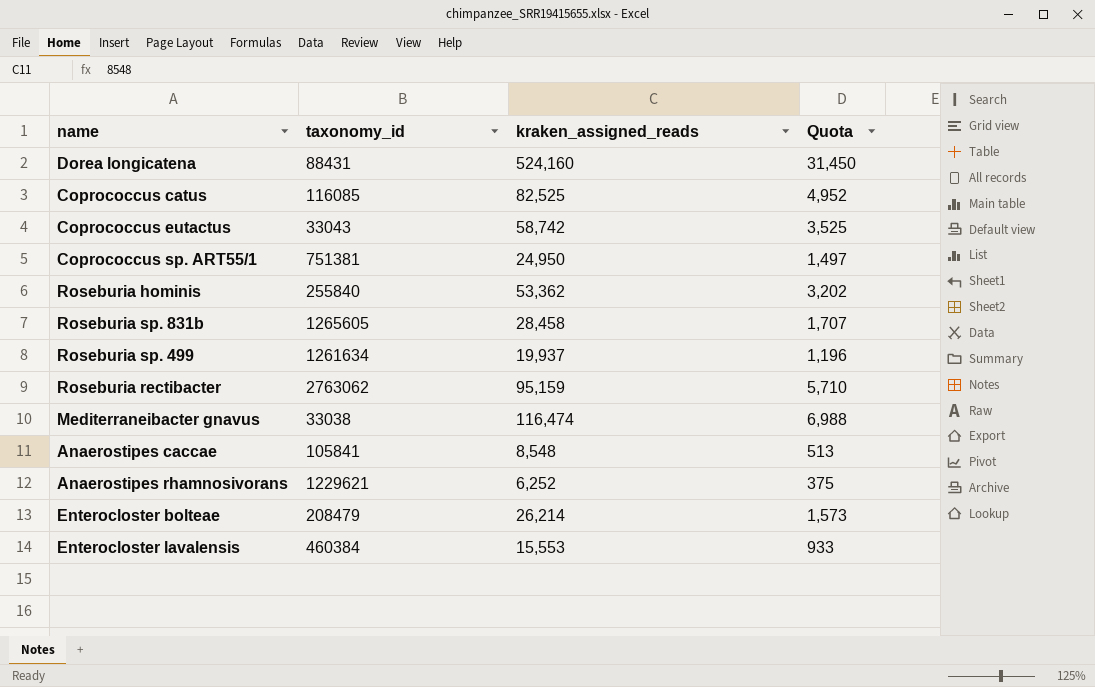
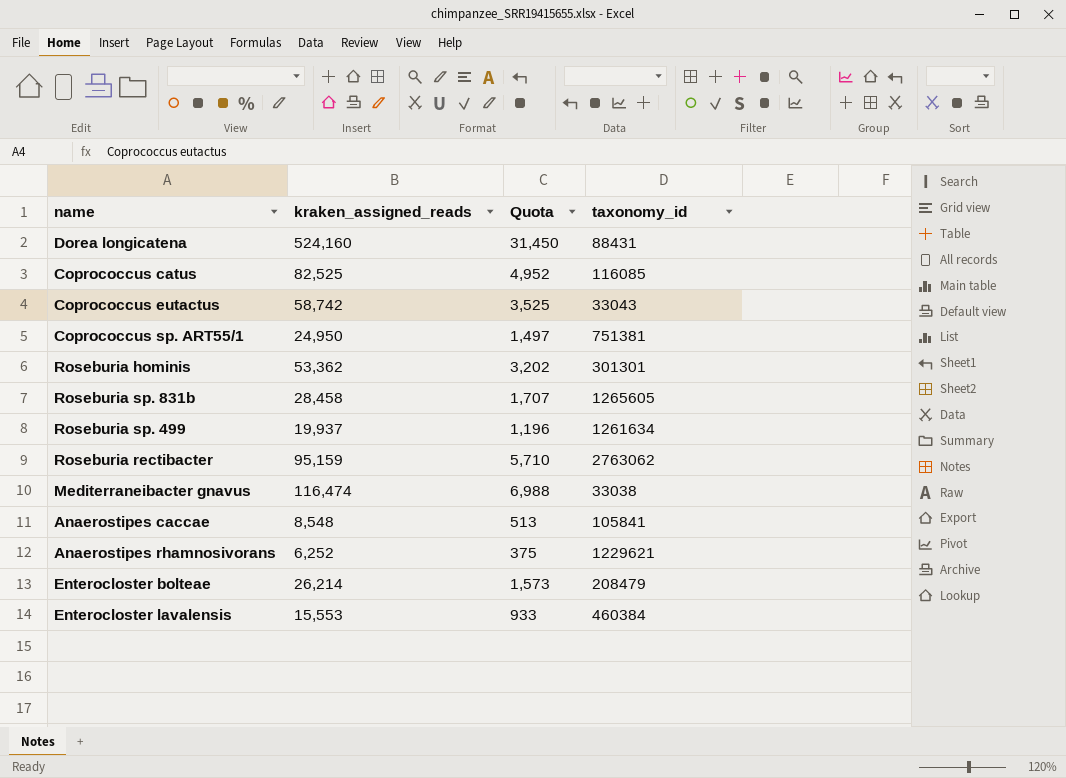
column taxonomy_id | position: 2 -> 4
Roseburia hominis | taxonomy_id: 255840 -> 301301

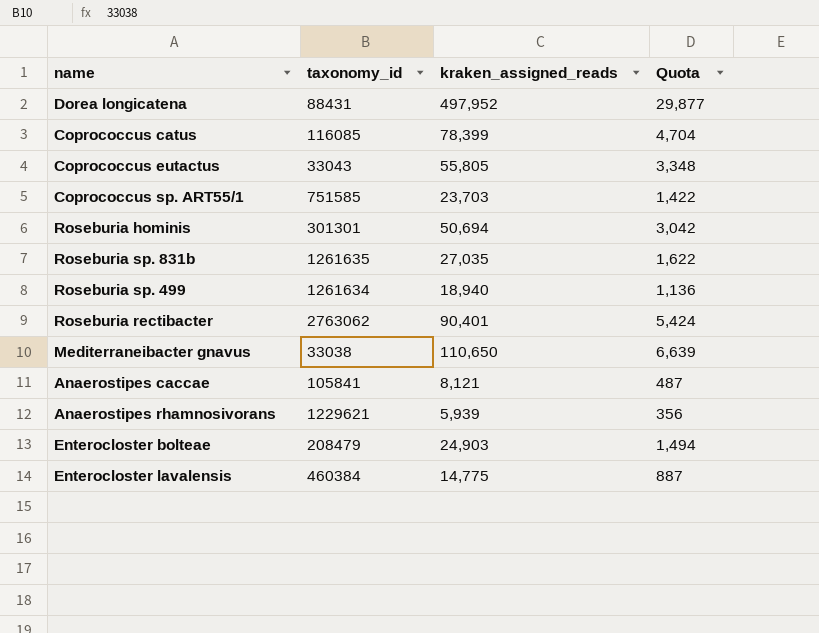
column taxonomy_id | position: 4 -> 2
Dorea longicatena | kraken_assigned_reads: 524,160 -> 497,952
Dorea longicatena | Quota: 31,450 -> 29,877
Coprococcus catus | kraken_assigned_reads: 82,525 -> 78,399
Coprococcus catus | Quota: 4,952 -> 4,704
Coprococcus eutactus | kraken_assigned_reads: 58,742 -> 55,805
Coprococcus eutactus | Quota: 3,525 -> 3,348
Coprococcus sp. ART55/1 | taxonomy_id: 751381 -> 751585
Coprococcus sp. ART55/1 | kraken_assigned_reads: 24,950 -> 23,703
Coprococcus sp. ART55/1 | Quota: 1,497 -> 1,422
Roseburia hominis | kraken_assigned_reads: 53,362 -> 50,694
Roseburia hominis | Quota: 3,202 -> 3,042
Roseburia sp. 831b | taxonomy_id: 1265605 -> 1261635
Roseburia sp. 831b | kraken_assigned_reads: 28,458 -> 27,035
Roseburia sp. 831b | Quota: 1,707 -> 1,622
Roseburia sp. 499 | kraken_assigned_reads: 19,937 -> 18,940
Roseburia sp. 499 | Quota: 1,196 -> 1,136
Roseburia rectibacter | kraken_assigned_reads: 95,159 -> 90,401
Roseburia rectibacter | Quota: 5,710 -> 5,424
Mediterraneibacter gnavus | kraken_assigned_reads: 116,474 -> 110,650
Mediterraneibacter gnavus | Quota: 6,988 -> 6,639
Anaerostipes caccae | kraken_assigned_reads: 8,548 -> 8,121
Anaerostipes caccae | Quota: 513 -> 487
Anaerostipes rhamnosivorans | kraken_assigned_reads: 6,252 -> 5,939
Anaerostipes rhamnosivorans | Quota: 375 -> 356
Enterocloster bolteae | kraken_assigned_reads: 26,214 -> 24,903
Enterocloster bolteae | Quota: 1,573 -> 1,494
Enterocloster lavalensis | kraken_assigned_reads: 15,553 -> 14,775
Enterocloster lavalensis | Quota: 933 -> 887

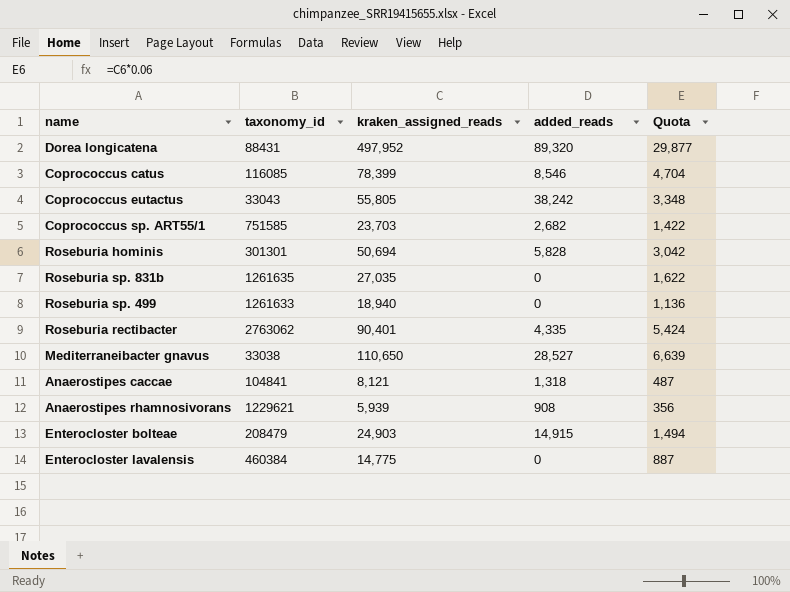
column added_reads | position: none -> 4
Roseburia sp. 499 | taxonomy_id: 1261634 -> 1261633
Anaerostipes caccae | taxonomy_id: 105841 -> 104841

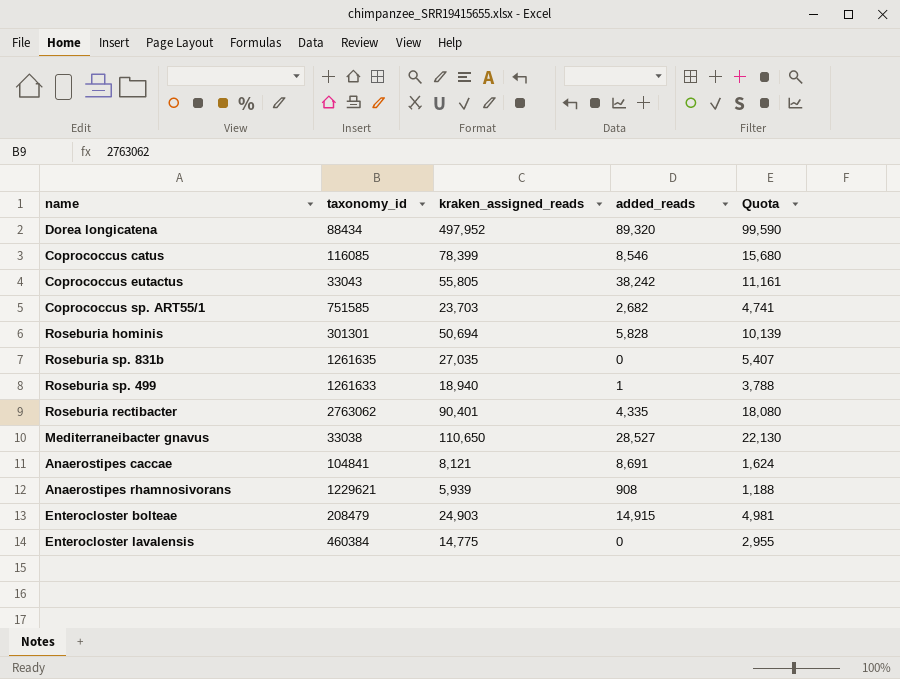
column Quota | formula: [kraken_assigned_reads] * 0.06 -> [kraken_assigned_reads] * 0.2
Dorea longicatena | taxonomy_id: 88431 -> 88434
Roseburia sp. 499 | added_reads: 0 -> 1
Anaerostipes caccae | added_reads: 1,318 -> 8,691

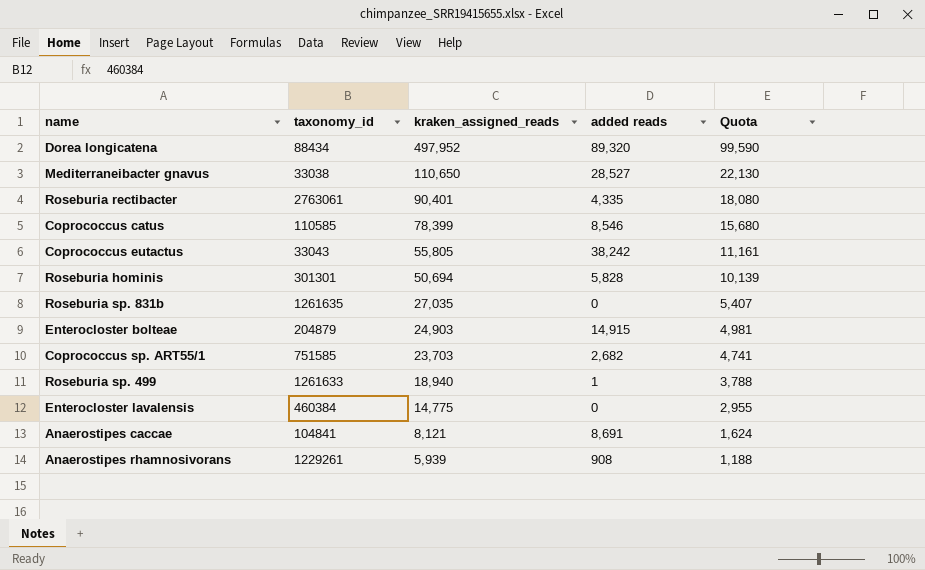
row order: none -> kraken_assigned_reads descending
column name: added_reads -> added reads
Roseburia rectibacter | taxonomy_id: 2763062 -> 2763061
Coprococcus catus | taxonomy_id: 116085 -> 110585
Enterocloster bolteae | taxonomy_id: 208479 -> 204879
Anaerostipes rhamnosivorans | taxonomy_id: 1229621 -> 1229261

